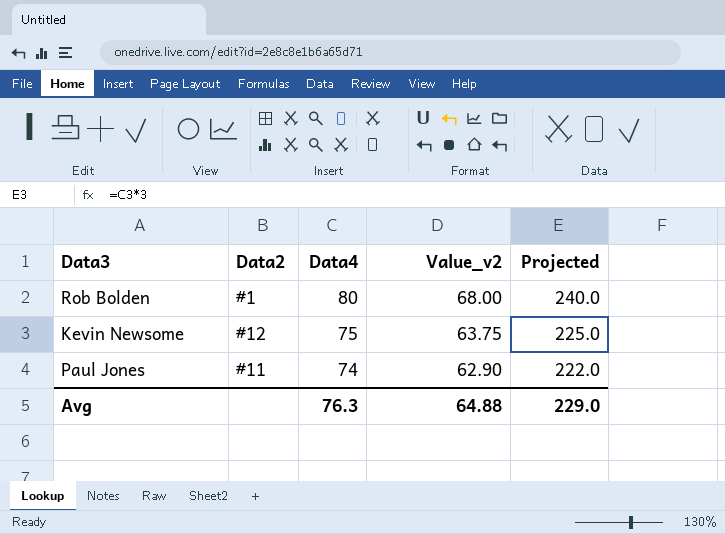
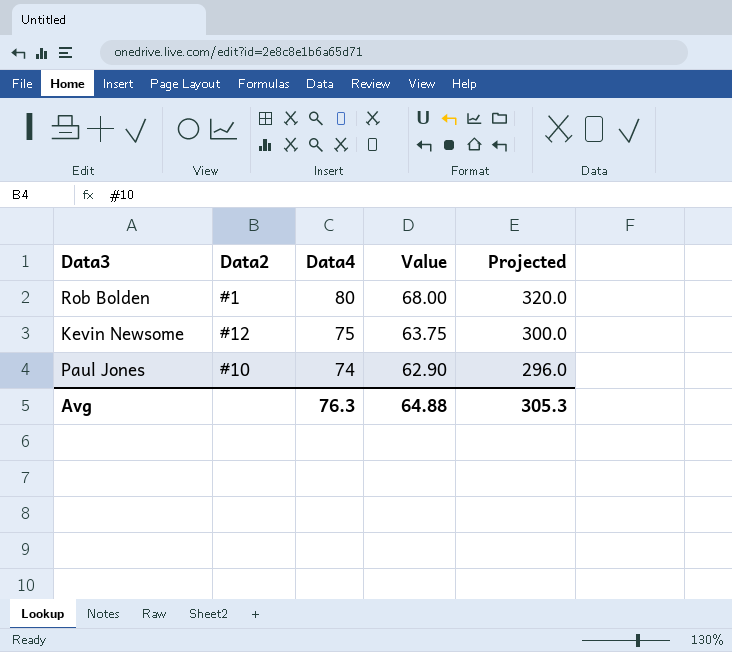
column name: Value_v2 -> Value
column Projected | formula: [Data4] * 3 -> [Data4] * 4
Paul Jones | Data2: #11 -> #10
Avg | Projected: 229.0 -> 305.3

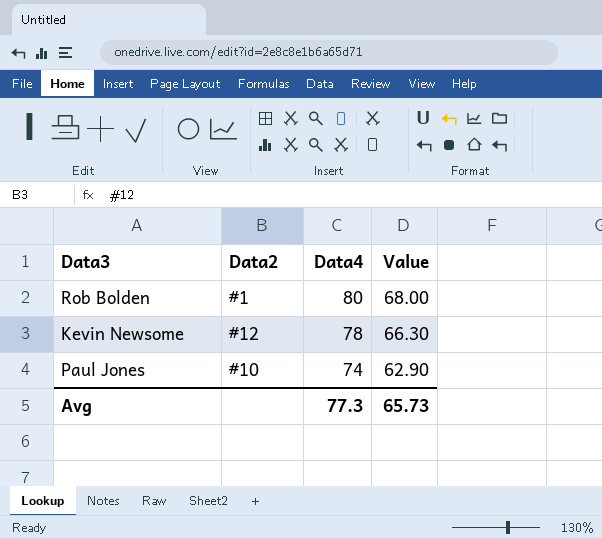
column Projected | formula: [Data4] * 4 -> none
Kevin Newsome | Data4: 75 -> 78
Kevin Newsome | Value: 63.75 -> 66.30
Avg | Data4: 76.3 -> 77.3
Avg | Value: 64.88 -> 65.73

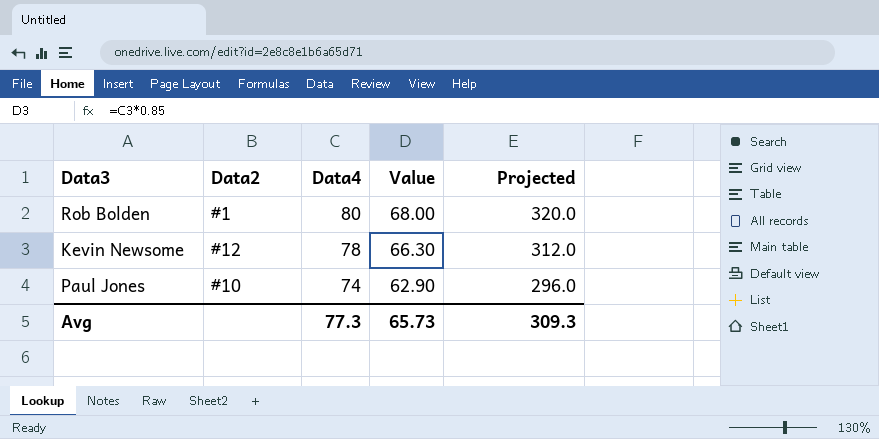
column Projected | formula: none -> [Data4] * 4

